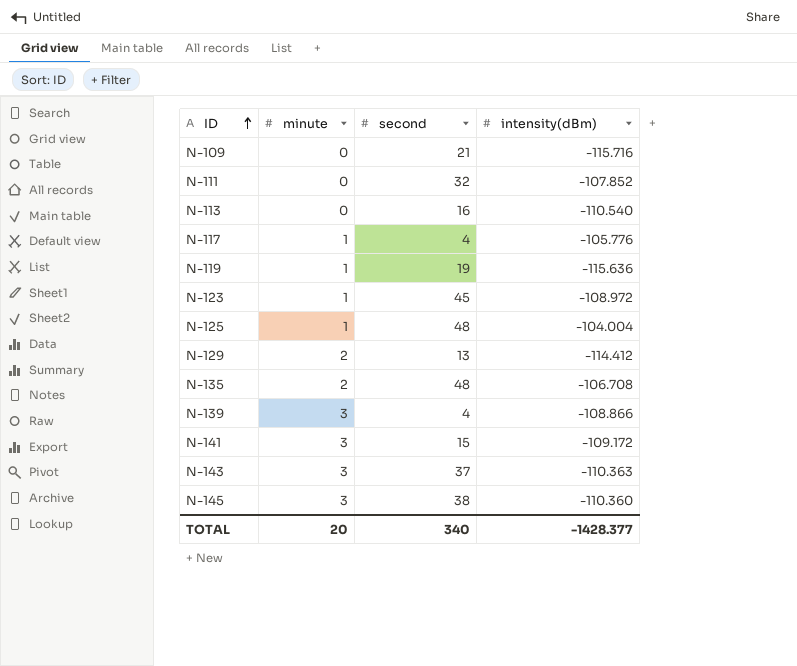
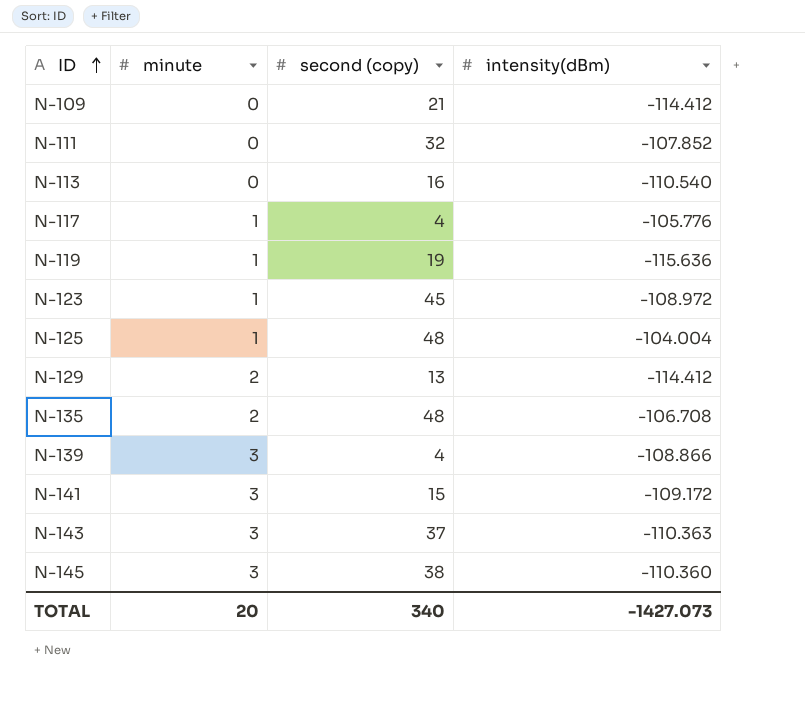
column name: second -> second (copy)
N-109 | intensity(dBm): -115.716 -> -114.412
TOTAL | intensity(dBm): -1428.377 -> -1427.073

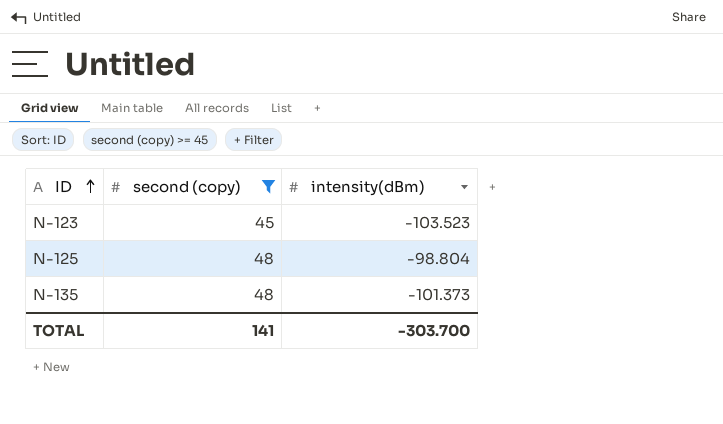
filter: none -> second (copy) >= 45
column minute | position: 2 -> none
N-123 | intensity(dBm): -108.972 -> -103.523
N-125 | intensity(dBm): -104.004 -> -98.804
N-135 | intensity(dBm): -106.708 -> -101.373
TOTAL | second (copy): 340 -> 141
TOTAL | intensity(dBm): -1427.073 -> -303.700

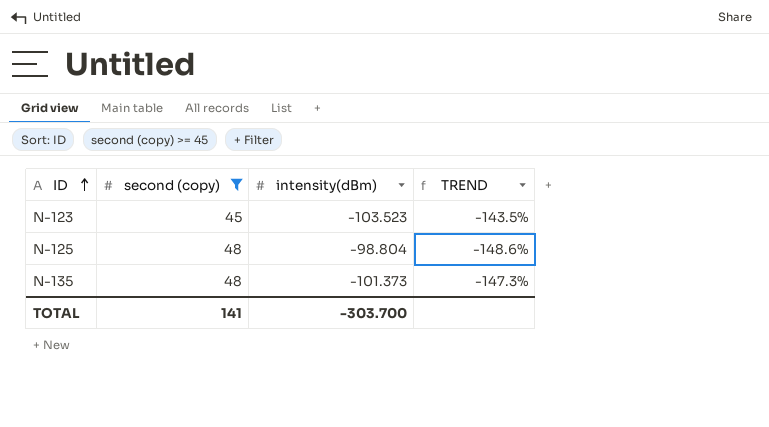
column TREND | formula: none -> ([second (copy)] - [intensity(dBm)]) / [intensity(dBm)]

